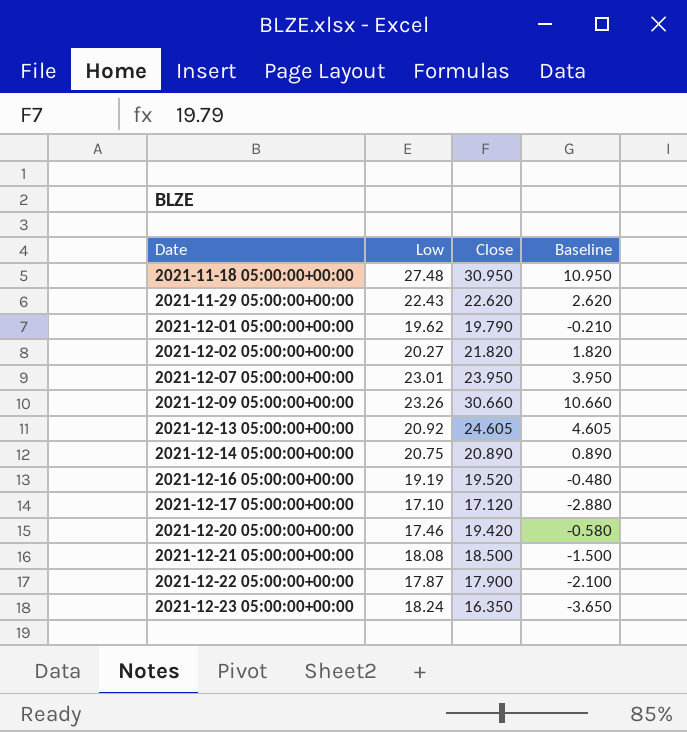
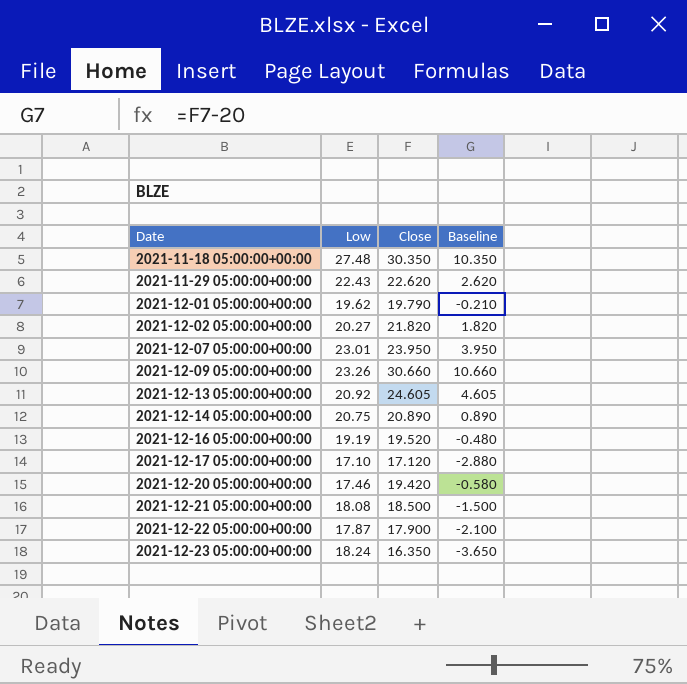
2021-11-18 05:00:00+00:00 | Close: 30.950 -> 30.350
2021-11-18 05:00:00+00:00 | Baseline: 10.950 -> 10.350

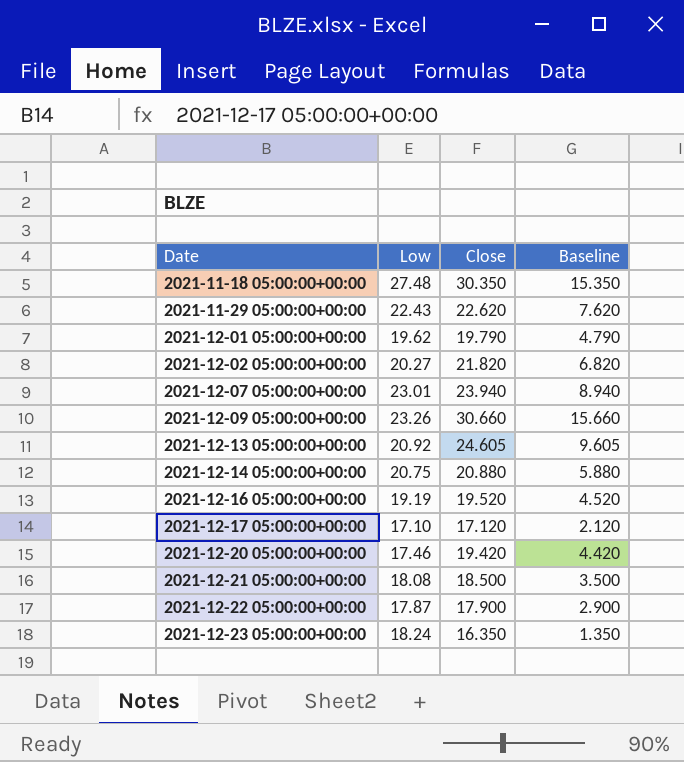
column Baseline | formula: [Close] - 20 -> [Close] - 15
2021-12-07 05:00:00+00:00 | Close: 23.950 -> 23.940
2021-12-14 05:00:00+00:00 | Close: 20.890 -> 20.880

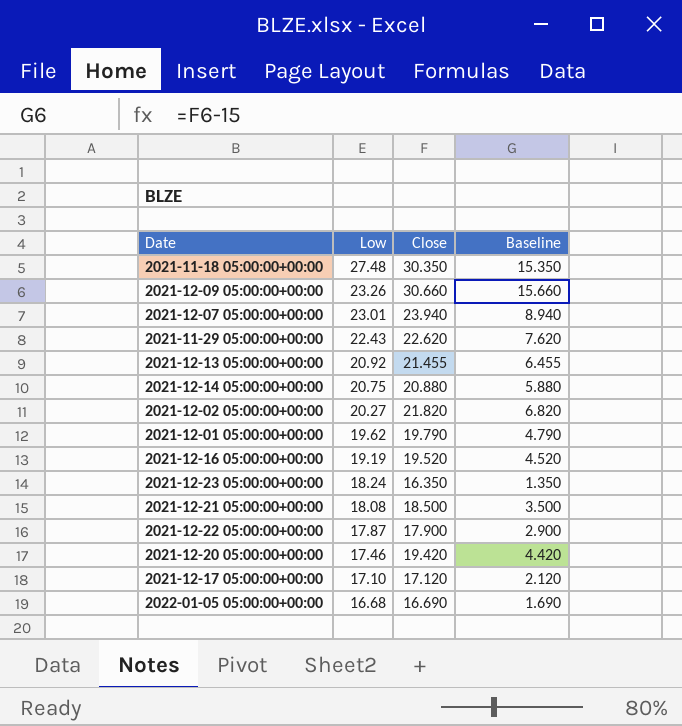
row order: Date ascending -> Low descending
2021-12-13 05:00:00+00:00 | Close: 24.605 -> 21.455
2021-12-13 05:00:00+00:00 | Baseline: 9.605 -> 6.455
row 2022-01-05 05:00:00+00:00: none -> 16.68 | 16.690 | 1.690

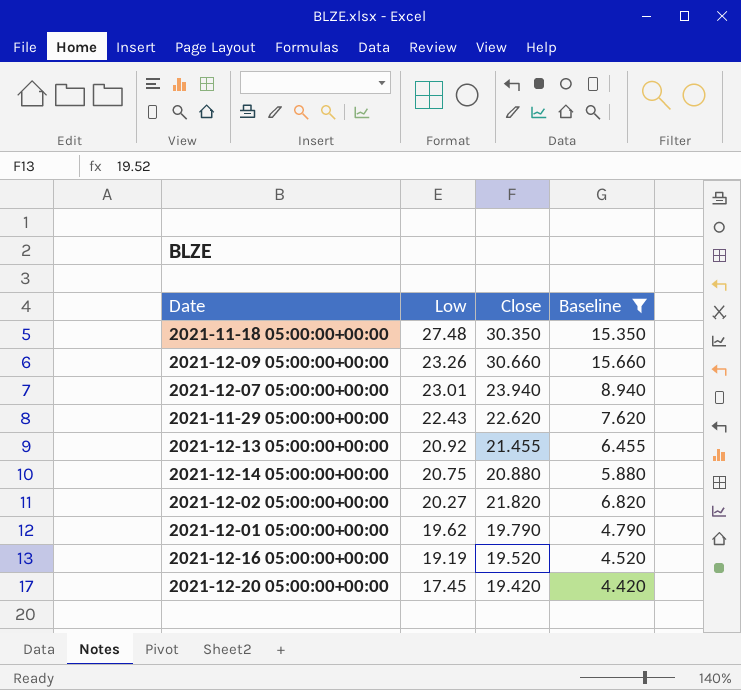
filter: none -> Baseline >= 4.420
2021-12-20 05:00:00+00:00 | Low: 17.46 -> 17.45

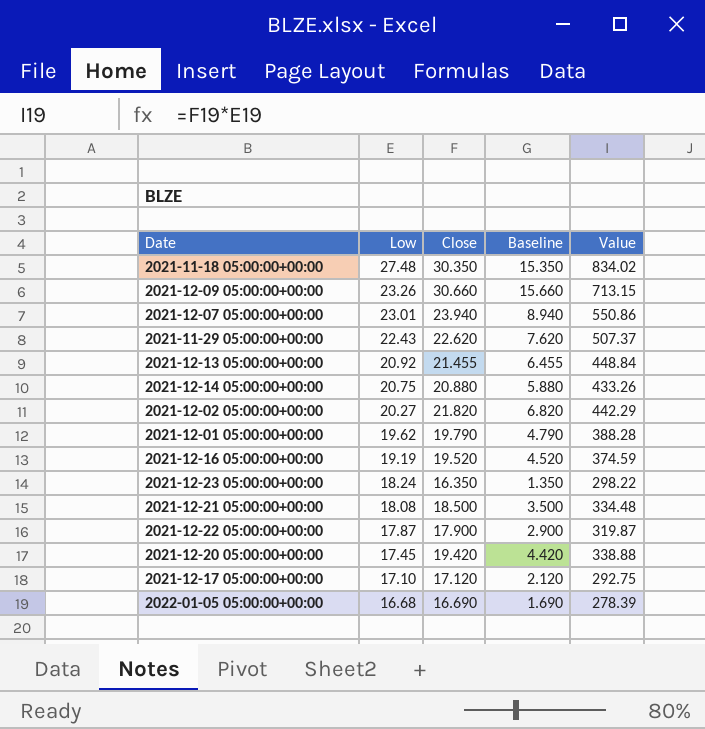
filter: Baseline >= 4.420 -> none
column Value | formula: none -> [Low] * [Close]

